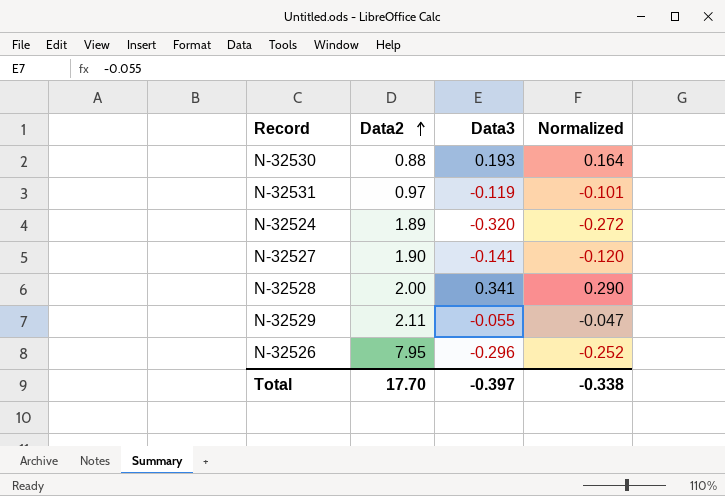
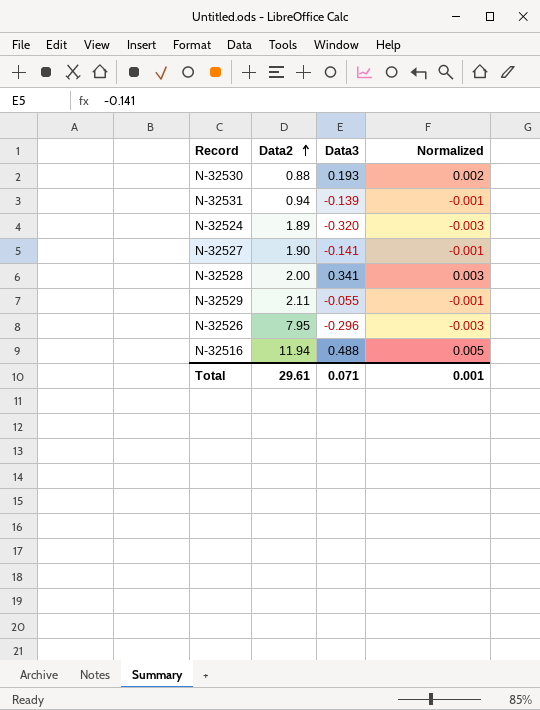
column Normalized | formula: [Data3] * 0.85 -> [Data3] * 0.01
N-32531 | Data2: 0.97 -> 0.94
N-32531 | Data3: -0.119 -> -0.139
row N-32516: none -> 11.94 | 0.488 | 0.005
Total | Data2: 17.70 -> 29.61
Total | Data3: -0.397 -> 0.071
Total | Normalized: -0.338 -> 0.001

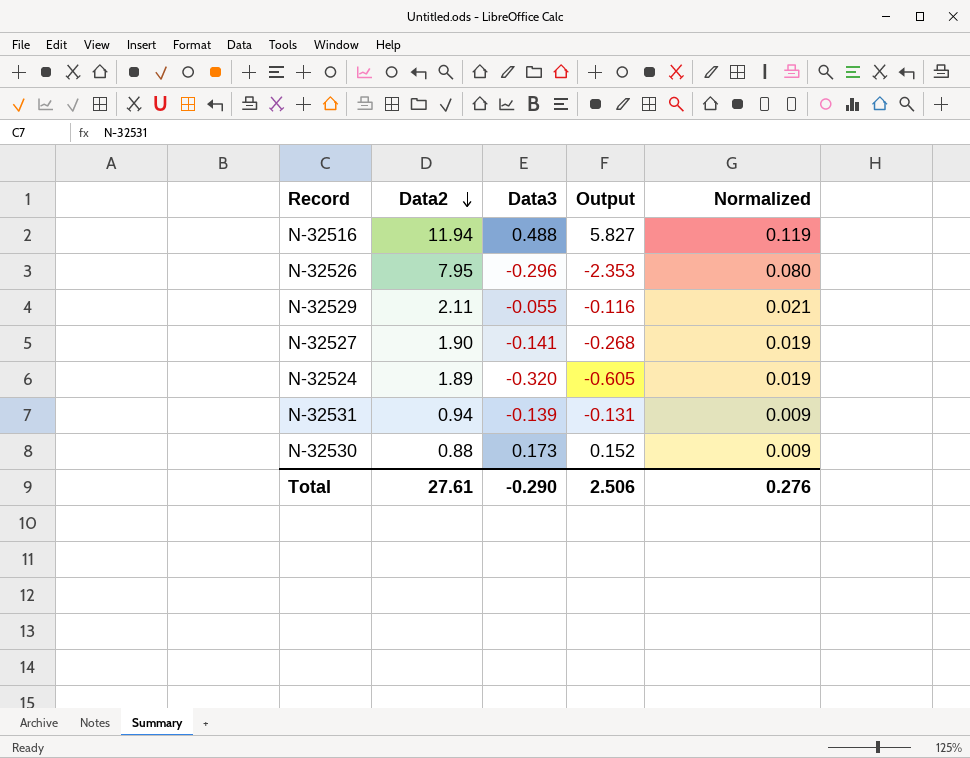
row order: Data2 ascending -> Data2 descending
column Output | formula: none -> [Data2] * [Data3]
column Normalized | formula: [Data3] * 0.01 -> [Data2] * 0.01
row N-32528: 2.00 | 0.341 | 0.003 -> none
N-32530 | Data3: 0.193 -> 0.173
Total | Data2: 29.61 -> 27.61
Total | Data3: 0.071 -> -0.290
Total | Normalized: 0.001 -> 0.276

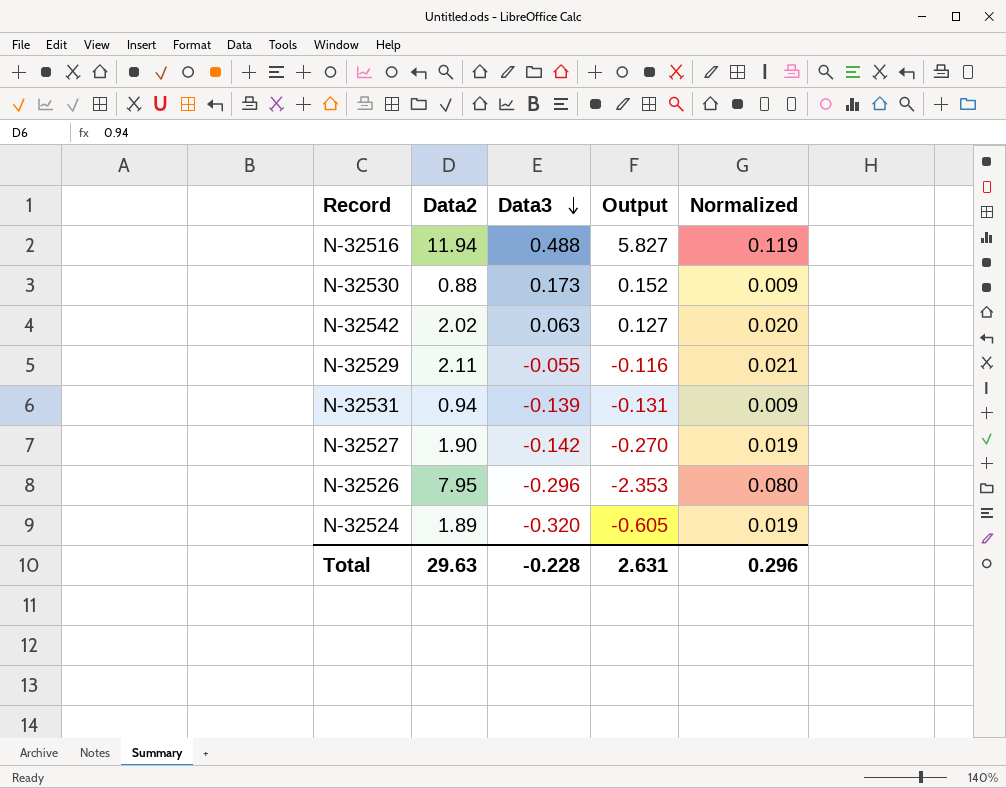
row order: Data2 descending -> Data3 descending
row N-32542: none -> 2.02 | 0.063 | 0.127 | 0.020
N-32527 | Data3: -0.141 -> -0.142
N-32527 | Output: -0.268 -> -0.270
Total | Data2: 27.61 -> 29.63
Total | Data3: -0.290 -> -0.228
Total | Output: 2.506 -> 2.631
Total | Normalized: 0.276 -> 0.296

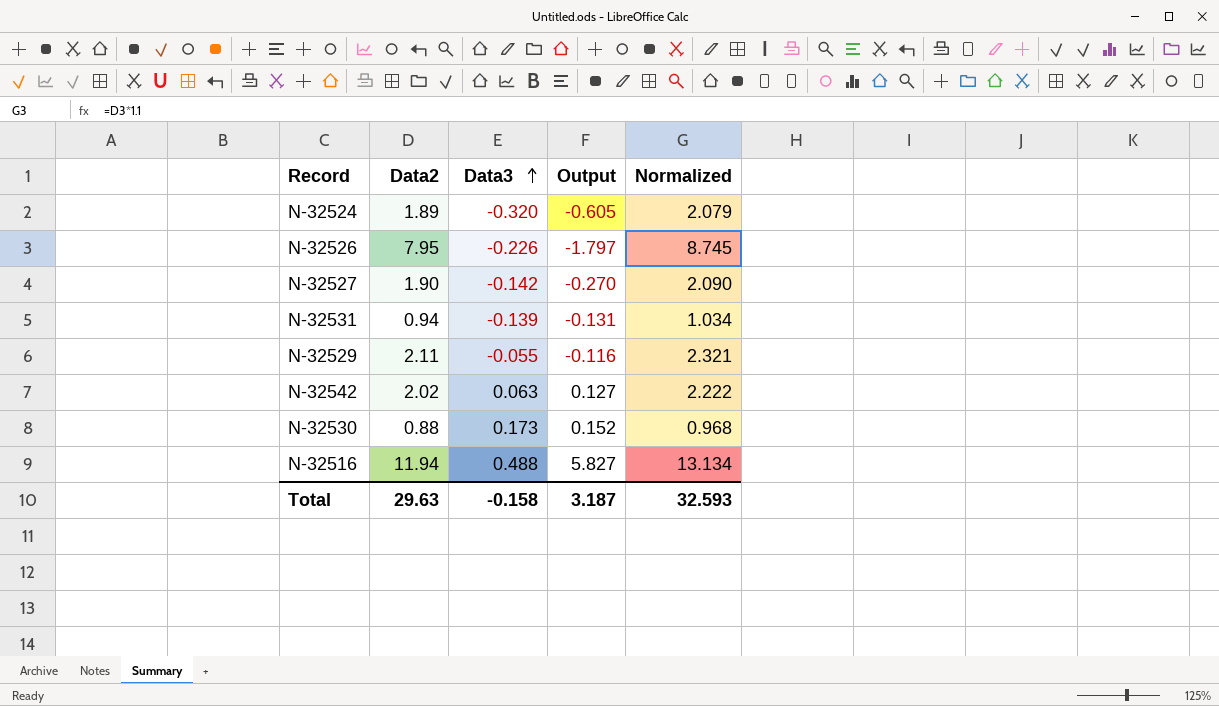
row order: Data3 descending -> Data3 ascending
column Normalized | formula: [Data2] * 0.01 -> [Data2] * 1.1
N-32526 | Data3: -0.296 -> -0.226
N-32526 | Output: -2.353 -> -1.797
Total | Data3: -0.228 -> -0.158
Total | Output: 2.631 -> 3.187
Total | Normalized: 0.296 -> 32.593

